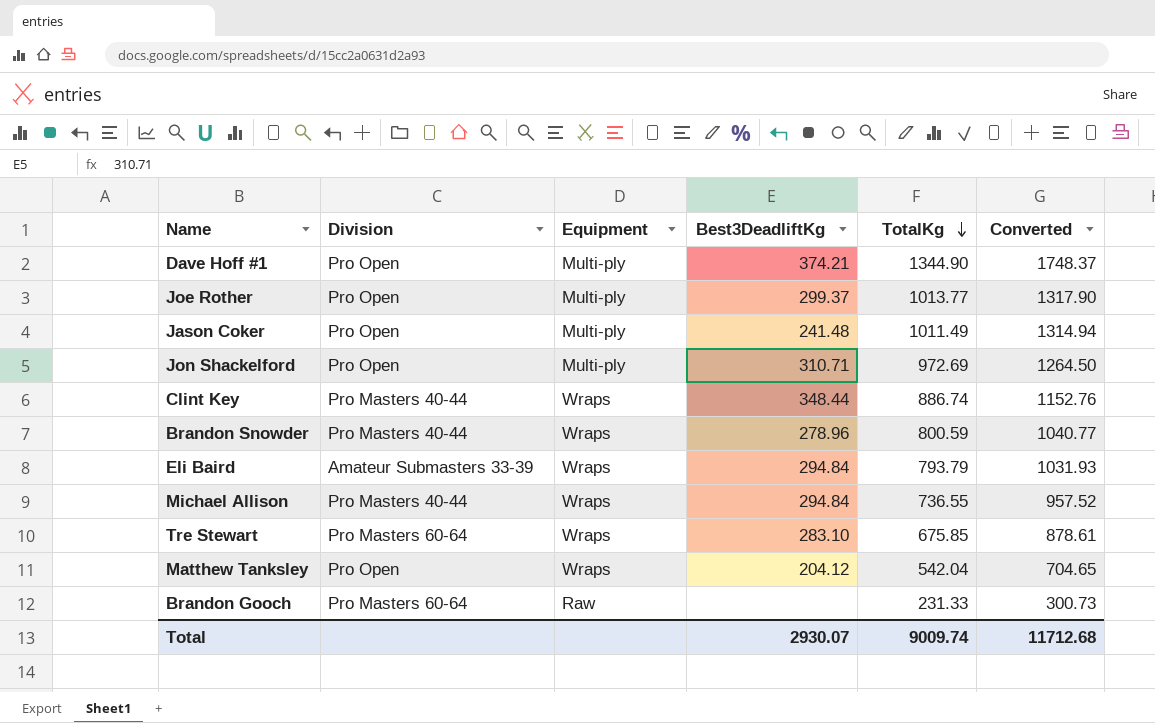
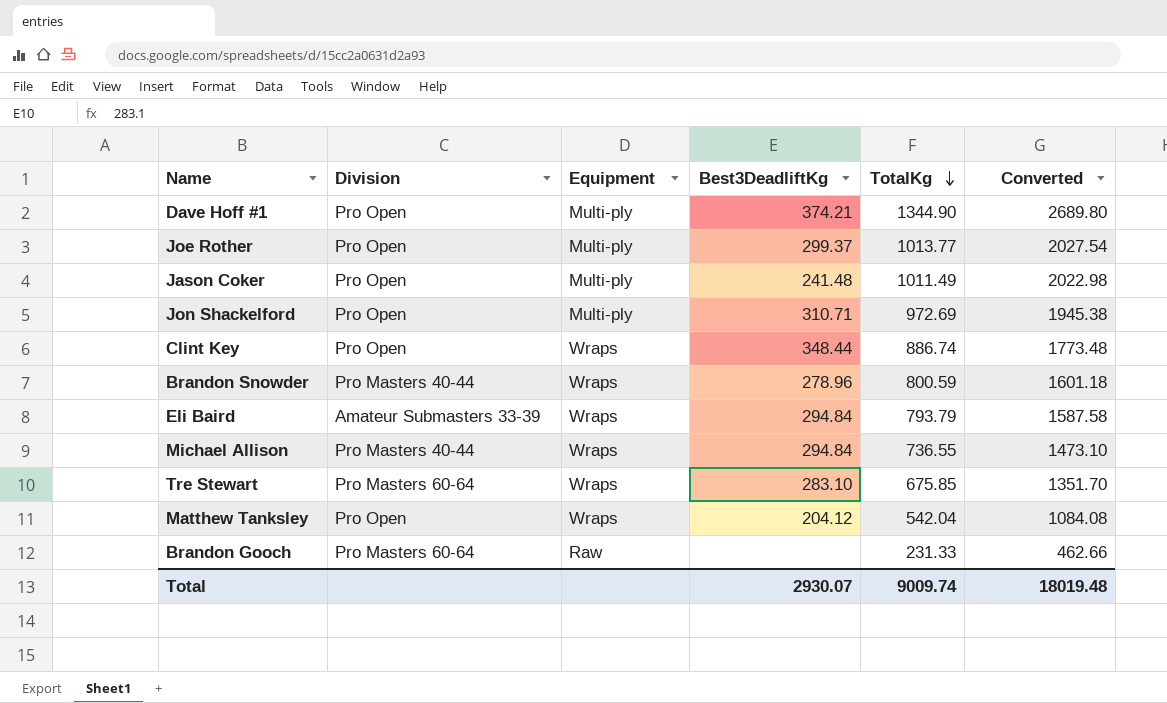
column Converted | formula: [TotalKg] * 1.3 -> [TotalKg] * 2
Clint Key | Division: Pro Masters 40-44 -> Pro Open
Total | Converted: 11712.68 -> 18019.48

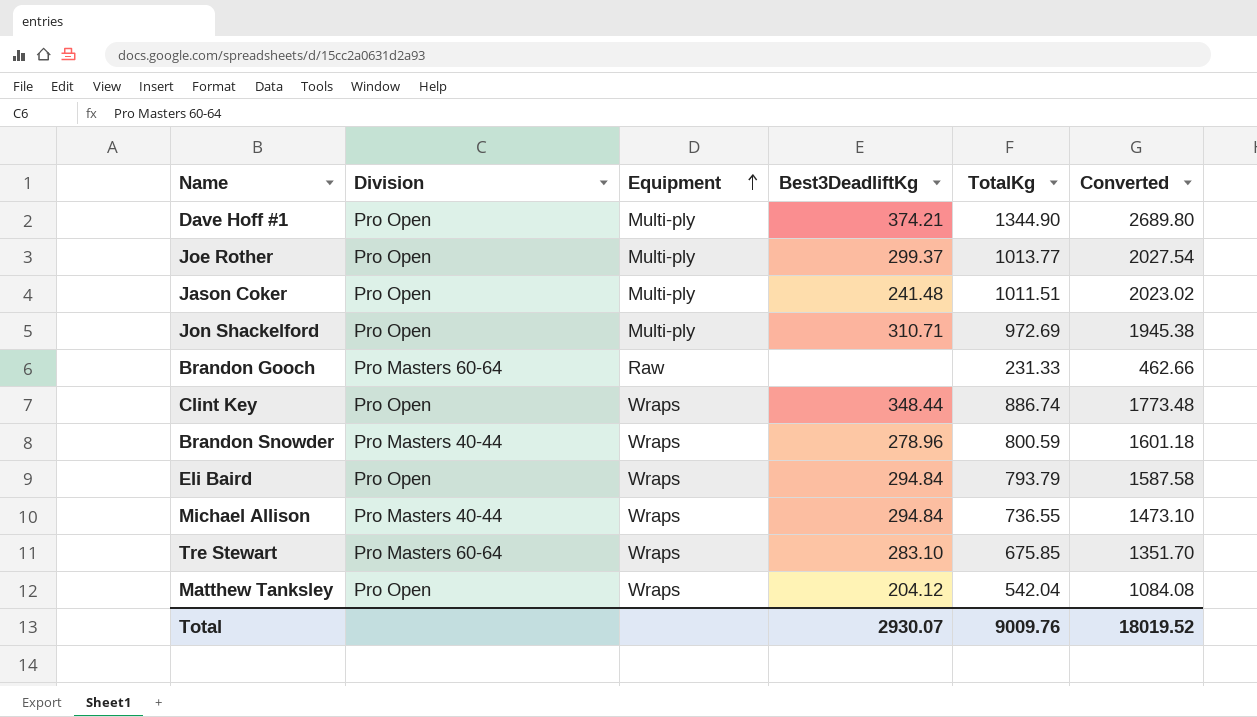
row order: TotalKg descending -> Equipment ascending
Jason Coker | TotalKg: 1011.49 -> 1011.51
Jason Coker | Converted: 2022.98 -> 2023.02
Eli Baird | Division: Amateur Submasters 33-39 -> Pro Open
Total | TotalKg: 9009.74 -> 9009.76
Total | Converted: 18019.48 -> 18019.52

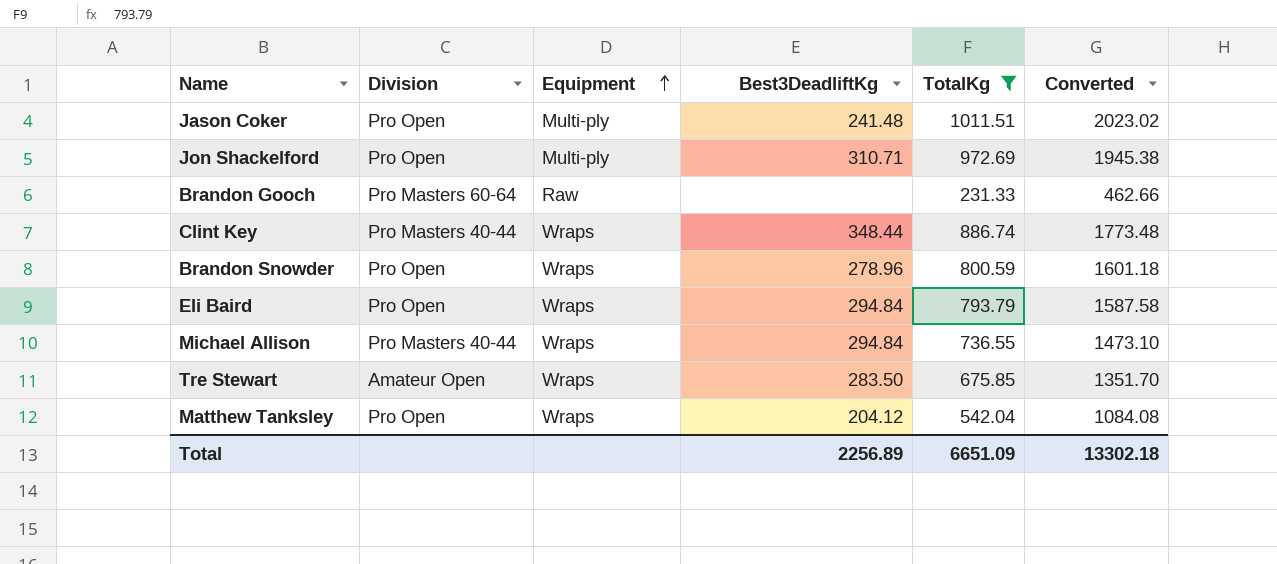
filter: none -> TotalKg <= 1011.51
Clint Key | Division: Pro Open -> Pro Masters 40-44
Brandon Snowder | Division: Pro Masters 40-44 -> Pro Open
Tre Stewart | Division: Pro Masters 60-64 -> Amateur Open
Tre Stewart | Best3DeadliftKg: 283.10 -> 283.50
Total | Best3DeadliftKg: 2930.07 -> 2256.89
Total | TotalKg: 9009.76 -> 6651.09
Total | Converted: 18019.52 -> 13302.18

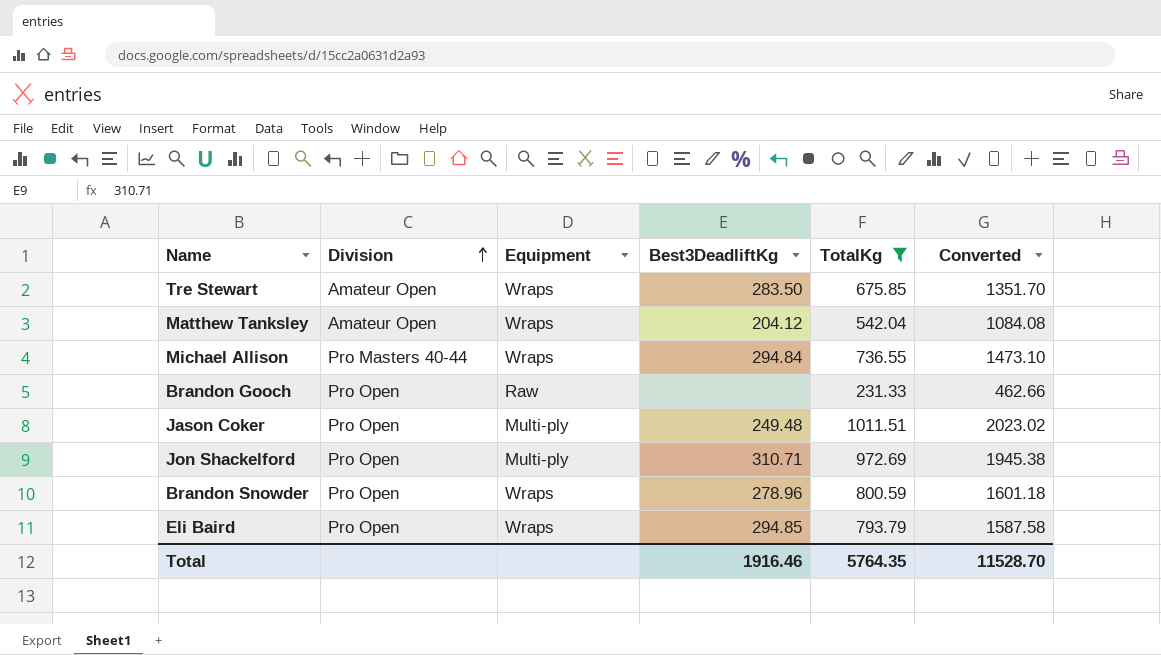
row order: Equipment ascending -> Division ascending
row Clint Key: Pro Masters 40-44 | Wraps | 348.44 | 886.74 | 1773.48 -> none
Matthew Tanksley | Division: Pro Open -> Amateur Open
Brandon Gooch | Division: Pro Masters 60-64 -> Pro Open
Jason Coker | Best3DeadliftKg: 241.48 -> 249.48
Eli Baird | Best3DeadliftKg: 294.84 -> 294.85
Total | Best3DeadliftKg: 2256.89 -> 1916.46
Total | TotalKg: 6651.09 -> 5764.35
Total | Converted: 13302.18 -> 11528.70

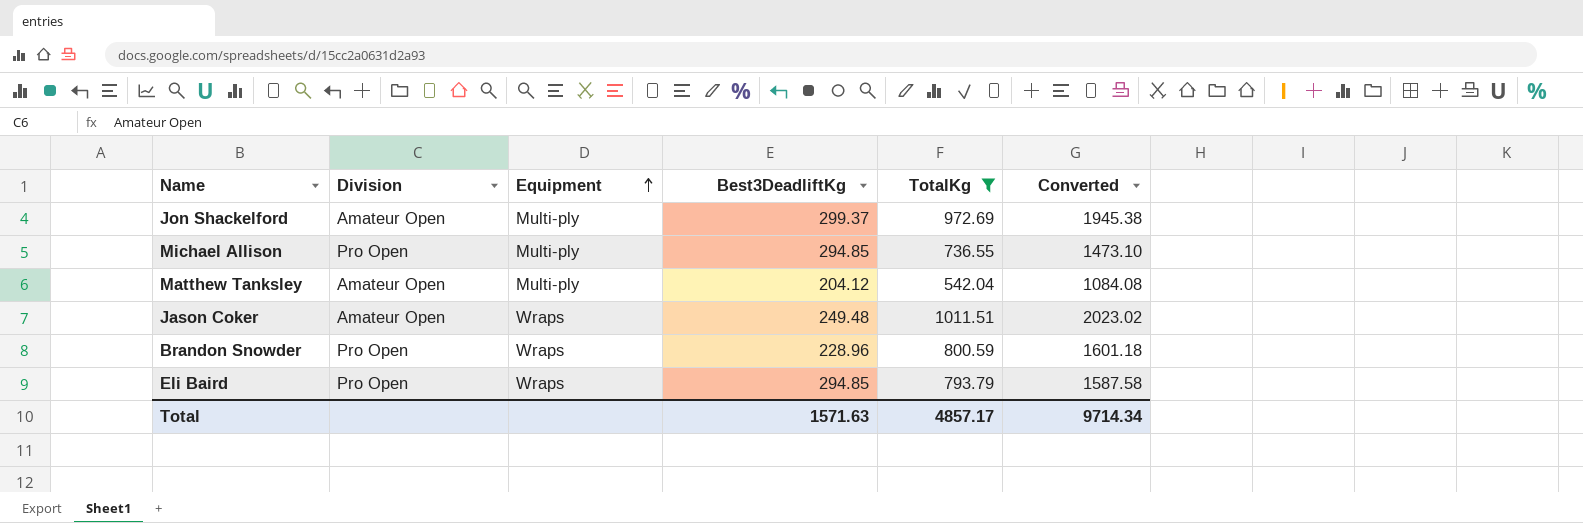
row order: Division ascending -> Equipment ascending
row Tre Stewart: Amateur Open | Wraps | 283.50 | 675.85 | 1351.70 -> none
row Brandon Gooch: Pro Open | Raw | none | 231.33 | 462.66 -> none
Jon Shackelford | Division: Pro Open -> Amateur Open
Jon Shackelford | Best3DeadliftKg: 310.71 -> 299.37
Michael Allison | Division: Pro Masters 40-44 -> Pro Open
Michael Allison | Equipment: Wraps -> Multi-ply
Michael Allison | Best3DeadliftKg: 294.84 -> 294.85
Matthew Tanksley | Equipment: Wraps -> Multi-ply
Jason Coker | Division: Pro Open -> Amateur Open
Jason Coker | Equipment: Multi-ply -> Wraps
Brandon Snowder | Best3DeadliftKg: 278.96 -> 228.96
Total | Best3DeadliftKg: 1916.46 -> 1571.63
Total | TotalKg: 5764.35 -> 4857.17
Total | Converted: 11528.70 -> 9714.34

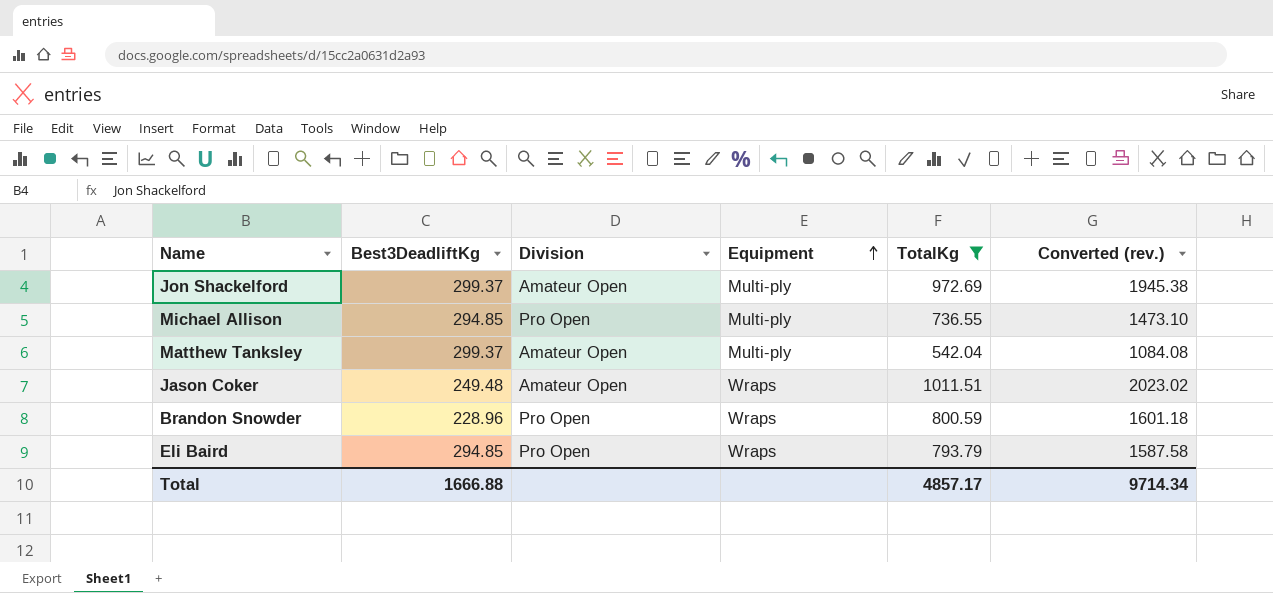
column Best3DeadliftKg | position: 4 -> 2
column name: Converted -> Converted (rev.)
Matthew Tanksley | Best3DeadliftKg: 204.12 -> 299.37
Total | Best3DeadliftKg: 1571.63 -> 1666.88

